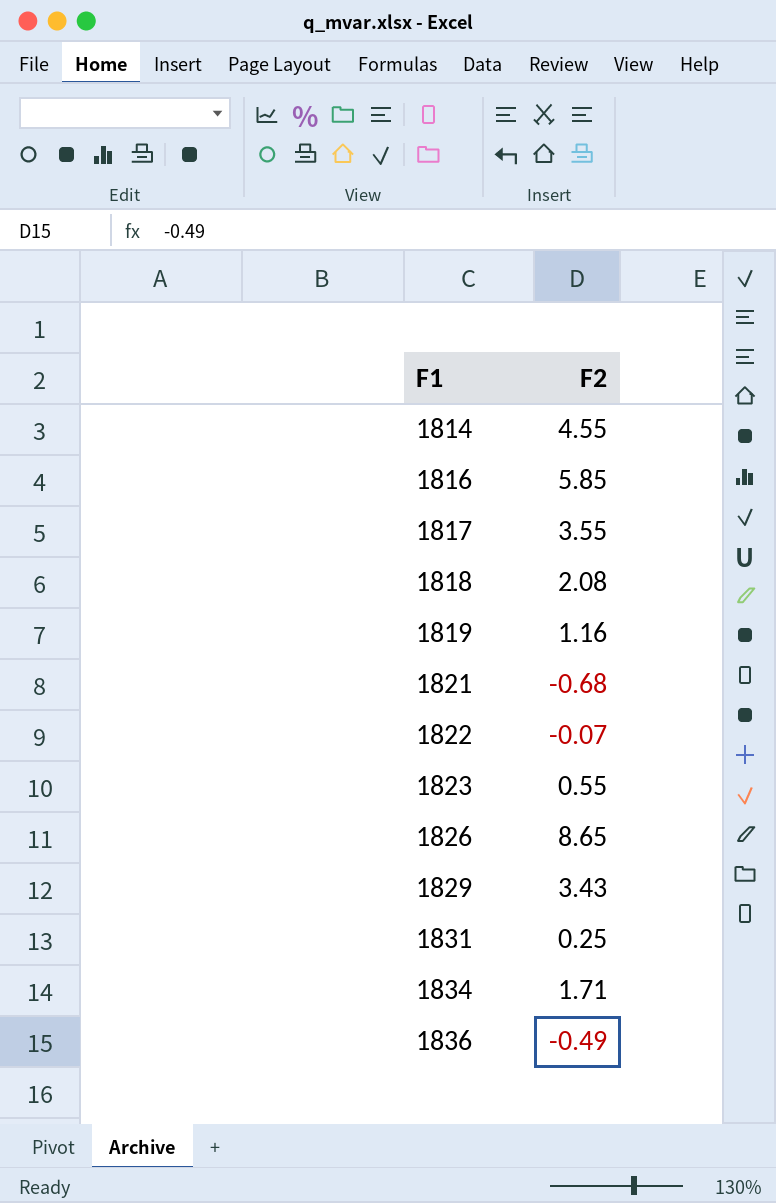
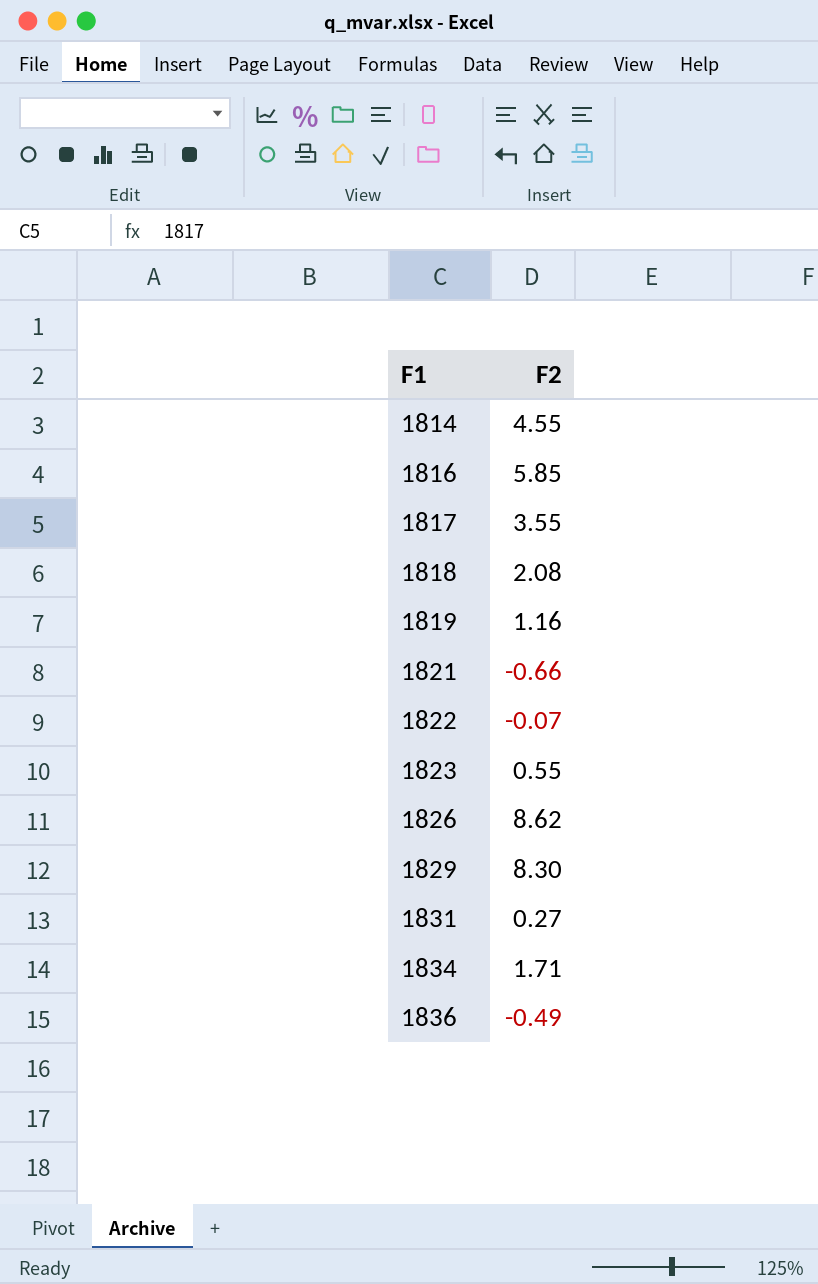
1821 | F2: -0.68 -> -0.66
1826 | F2: 8.65 -> 8.62
1829 | F2: 3.43 -> 8.30
1831 | F2: 0.25 -> 0.27

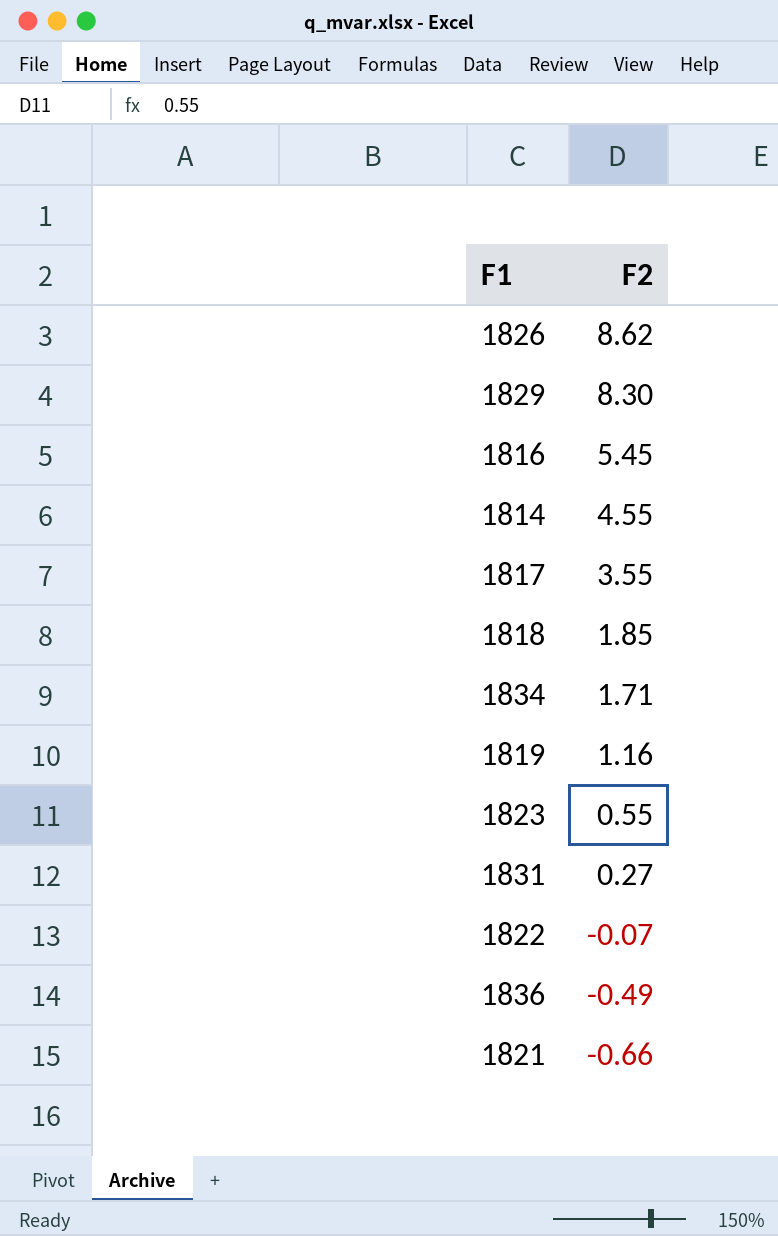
row order: F1 ascending -> F2 descending
1816 | F2: 5.85 -> 5.45
1818 | F2: 2.08 -> 1.85

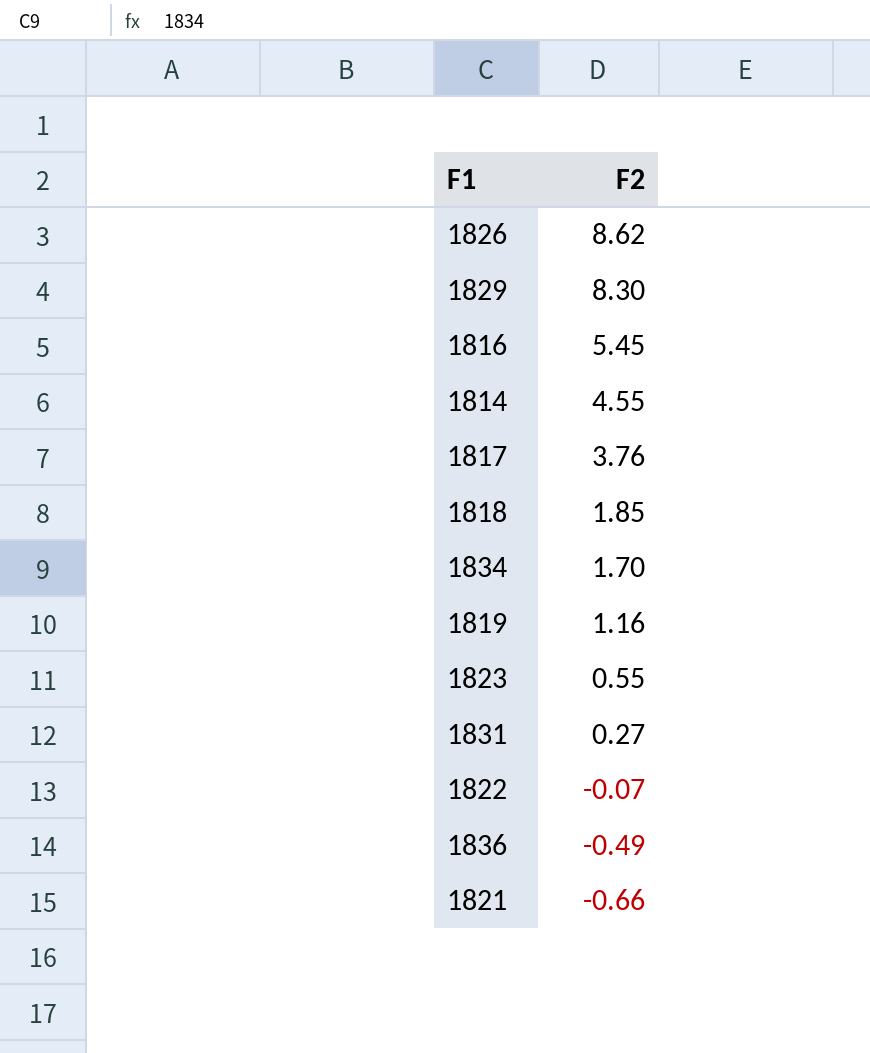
1817 | F2: 3.55 -> 3.76
1834 | F2: 1.71 -> 1.70

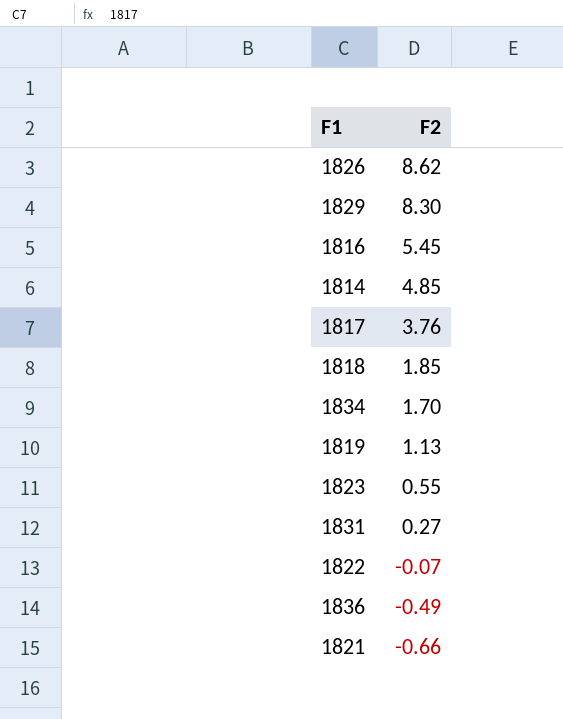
1814 | F2: 4.55 -> 4.85
1819 | F2: 1.16 -> 1.13

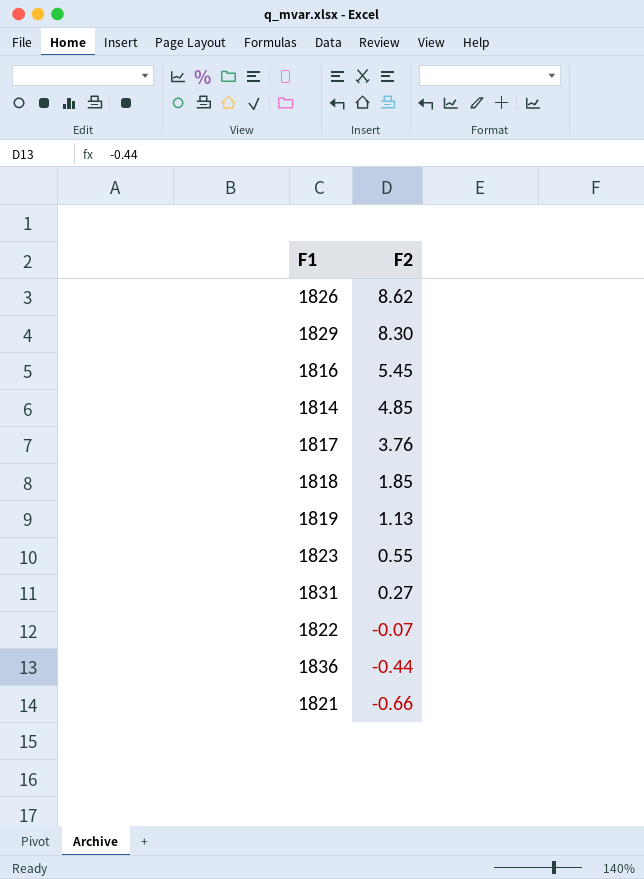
row 1834: 1.70 -> none
1836 | F2: -0.49 -> -0.44

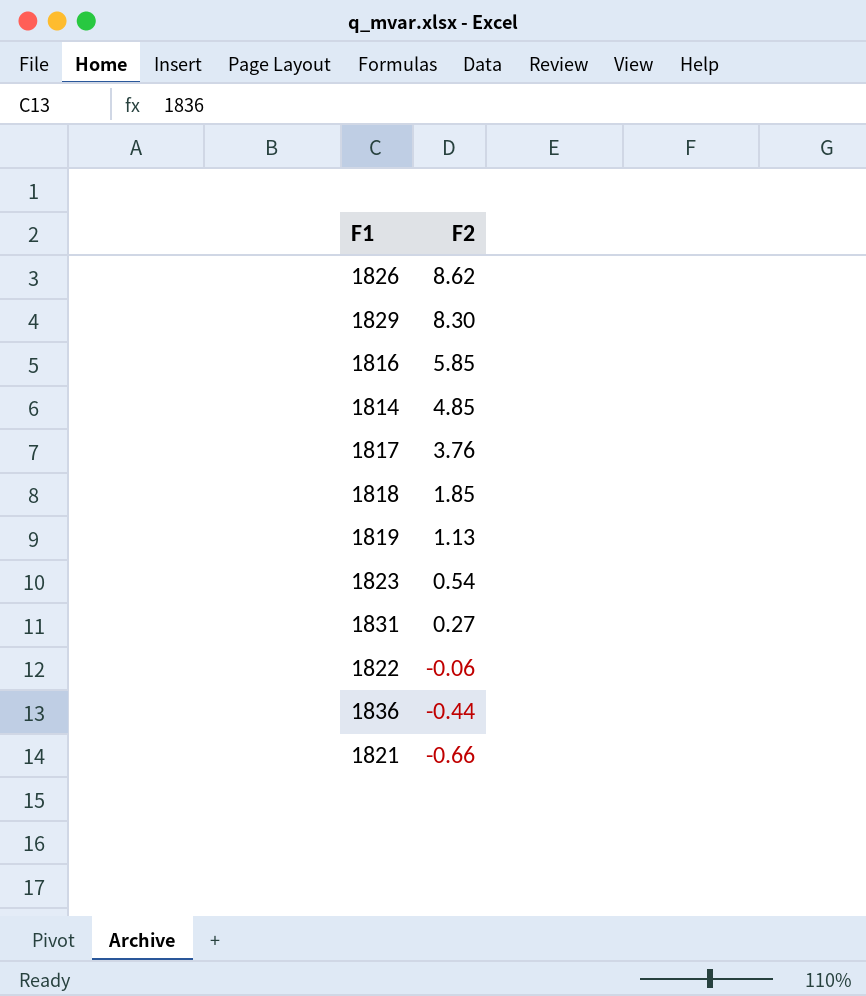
1816 | F2: 5.45 -> 5.85
1823 | F2: 0.55 -> 0.54
1822 | F2: -0.07 -> -0.06

